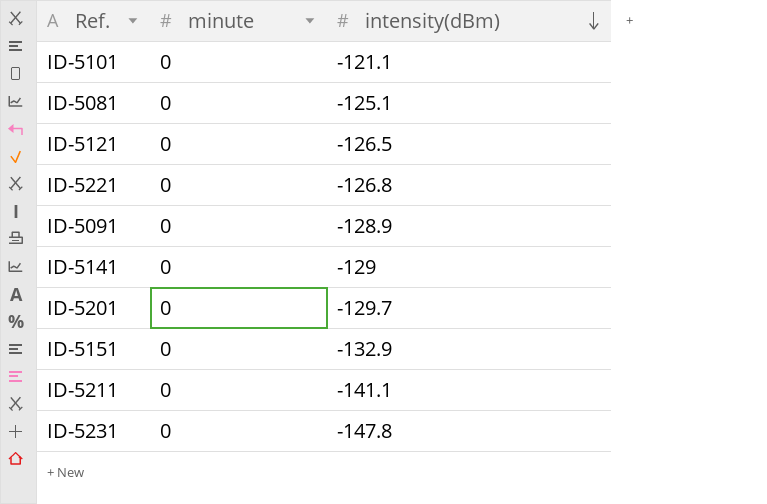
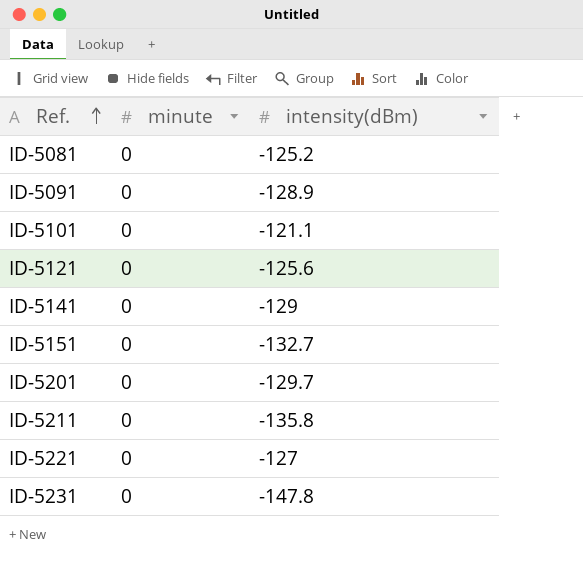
row order: intensity(dBm) descending -> Ref. ascending
ID-5081 | intensity(dBm): -125.1 -> -125.2
ID-5121 | intensity(dBm): -126.5 -> -125.6
ID-5151 | intensity(dBm): -132.9 -> -132.7
ID-5211 | intensity(dBm): -141.1 -> -135.8
ID-5221 | intensity(dBm): -126.8 -> -127

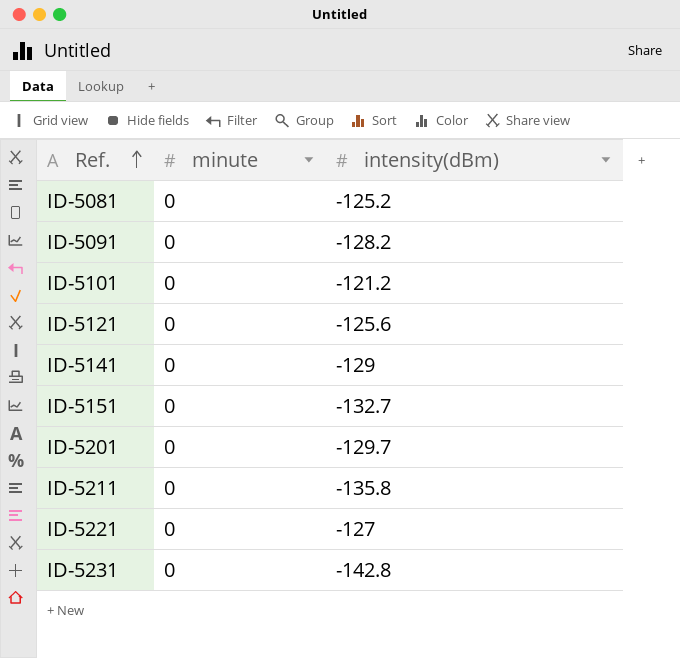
ID-5091 | intensity(dBm): -128.9 -> -128.2
ID-5101 | intensity(dBm): -121.1 -> -121.2
ID-5231 | intensity(dBm): -147.8 -> -142.8

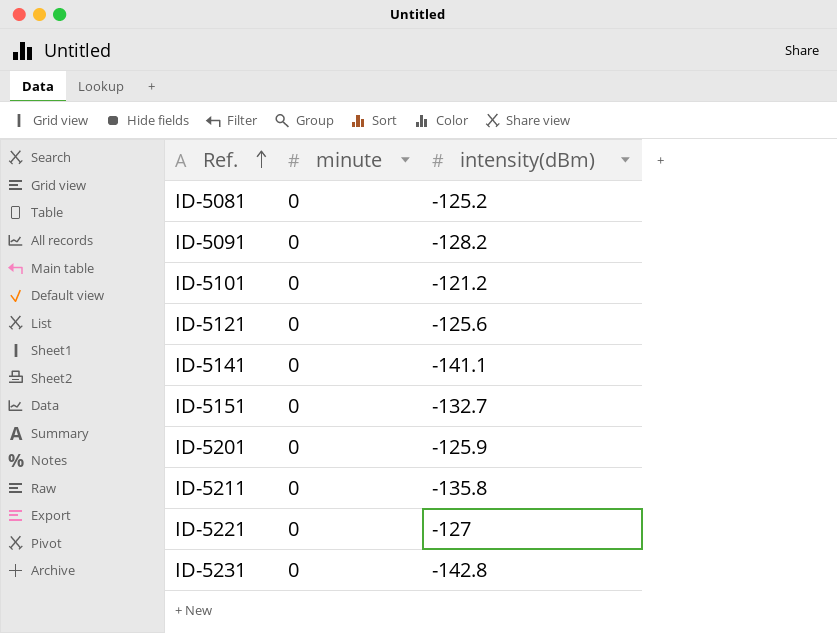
ID-5141 | intensity(dBm): -129 -> -141.1
ID-5201 | intensity(dBm): -129.7 -> -125.9

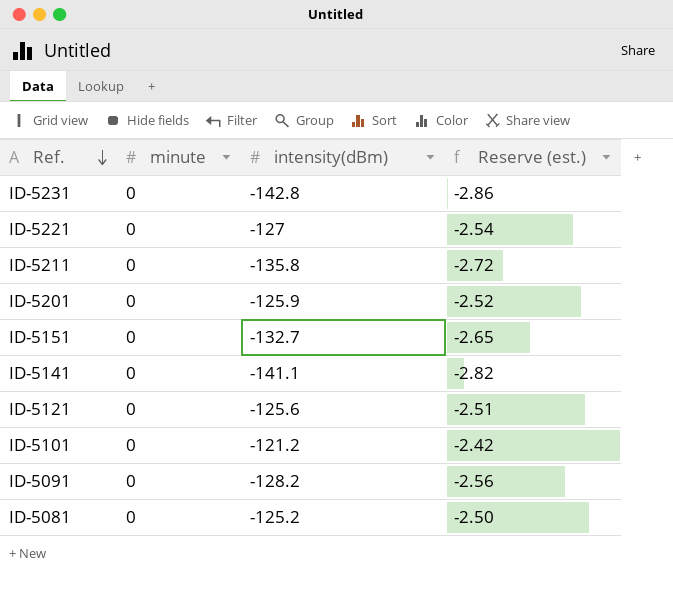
row order: Ref. ascending -> Ref. descending
column Reserve (est.) | formula: none -> [intensity(dBm)] * 0.02

